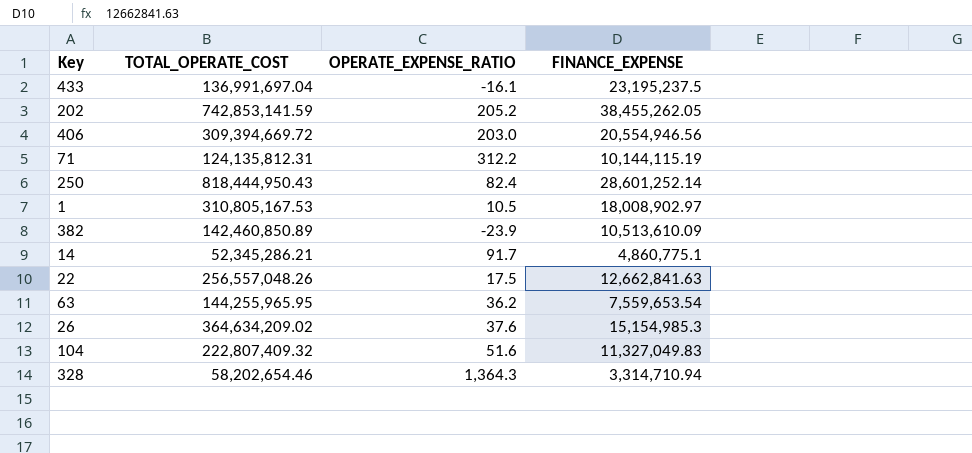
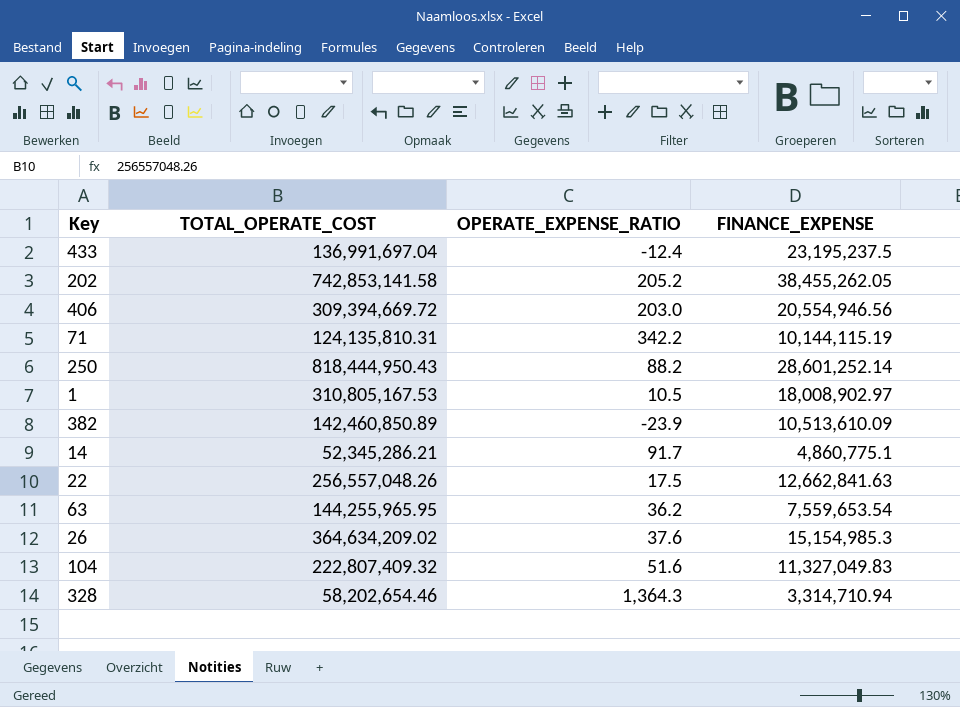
433 | OPERATE_EXPENSE_RATIO: -16.1 -> -12.4
202 | TOTAL_OPERATE_COST: 742,853,141.59 -> 742,853,141.58
71 | TOTAL_OPERATE_COST: 124,135,812.31 -> 124,135,810.31
71 | OPERATE_EXPENSE_RATIO: 312.2 -> 342.2
250 | OPERATE_EXPENSE_RATIO: 82.4 -> 88.2

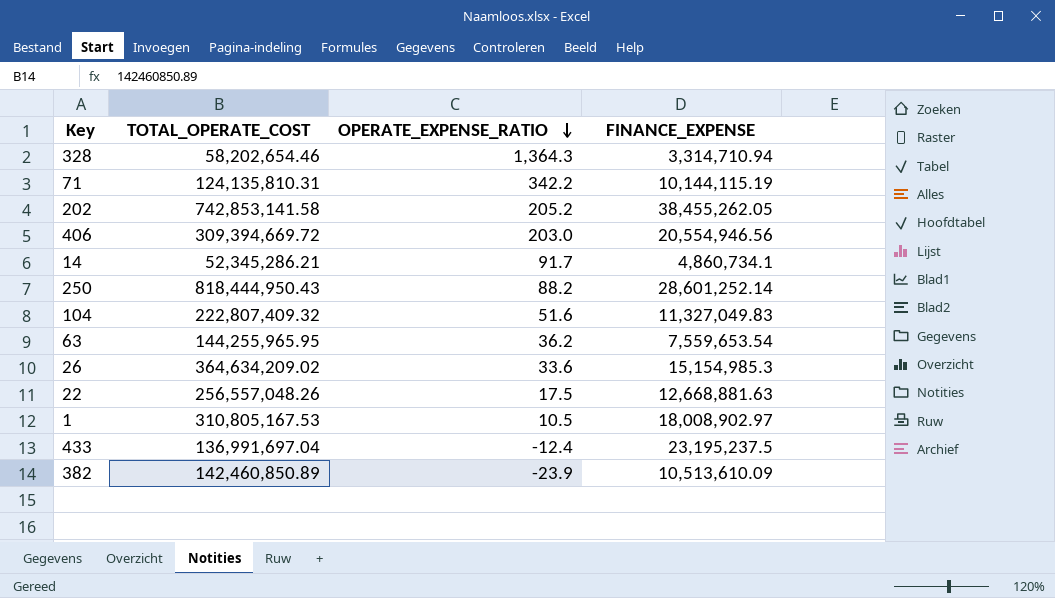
row order: none -> OPERATE_EXPENSE_RATIO descending
14 | FINANCE_EXPENSE: 4,860,775.1 -> 4,860,734.1
26 | OPERATE_EXPENSE_RATIO: 37.6 -> 33.6
22 | FINANCE_EXPENSE: 12,662,841.63 -> 12,668,881.63

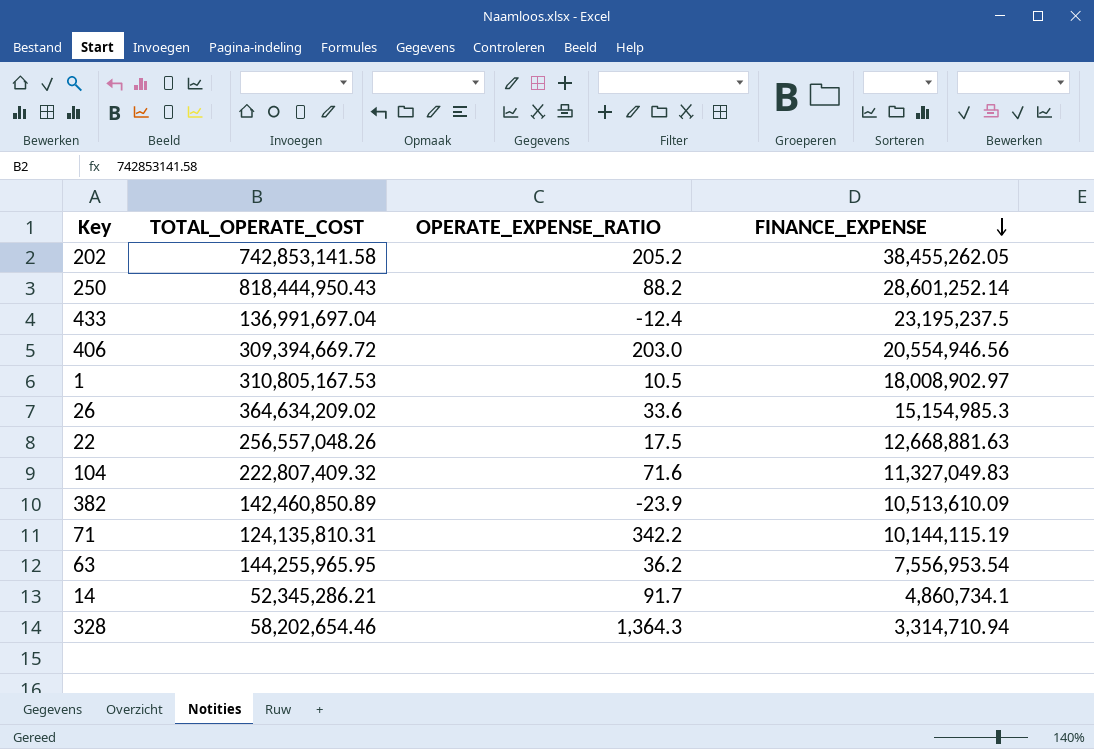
row order: OPERATE_EXPENSE_RATIO descending -> FINANCE_EXPENSE descending
104 | OPERATE_EXPENSE_RATIO: 51.6 -> 71.6
63 | FINANCE_EXPENSE: 7,559,653.54 -> 7,556,953.54

